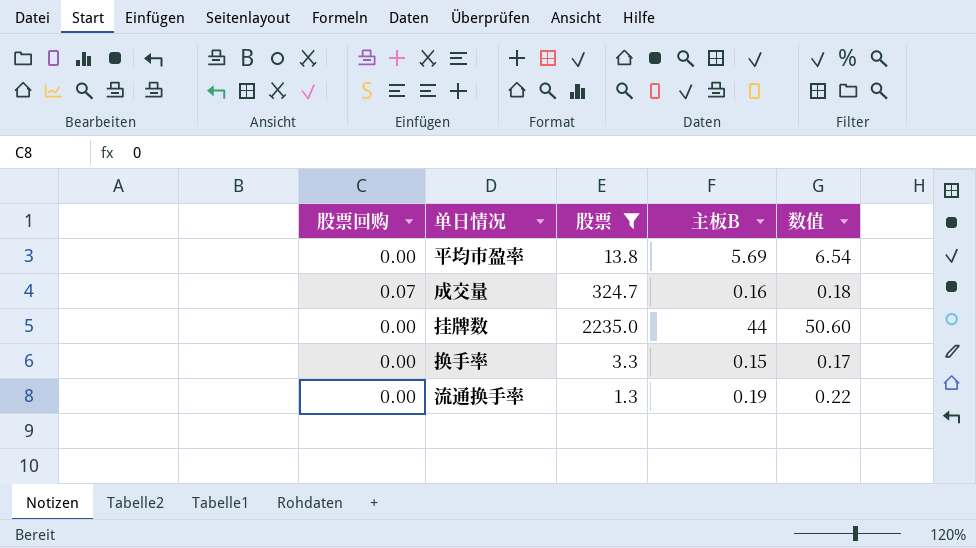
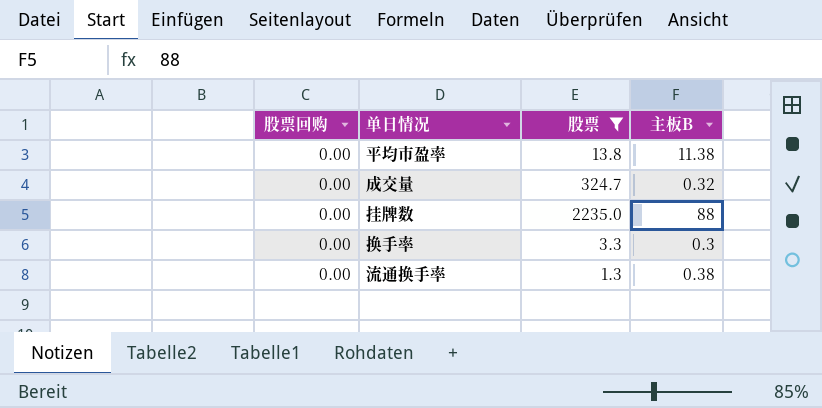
column 数值 | formula: [主板B] * 1.15 -> none
平均市盈率 | 主板B: 5.69 -> 11.38
成交量 | 股票回购: 0.07 -> 0.00
成交量 | 主板B: 0.16 -> 0.32
挂牌数 | 主板B: 44 -> 88
换手率 | 主板B: 0.15 -> 0.3
流通换手率 | 主板B: 0.19 -> 0.38

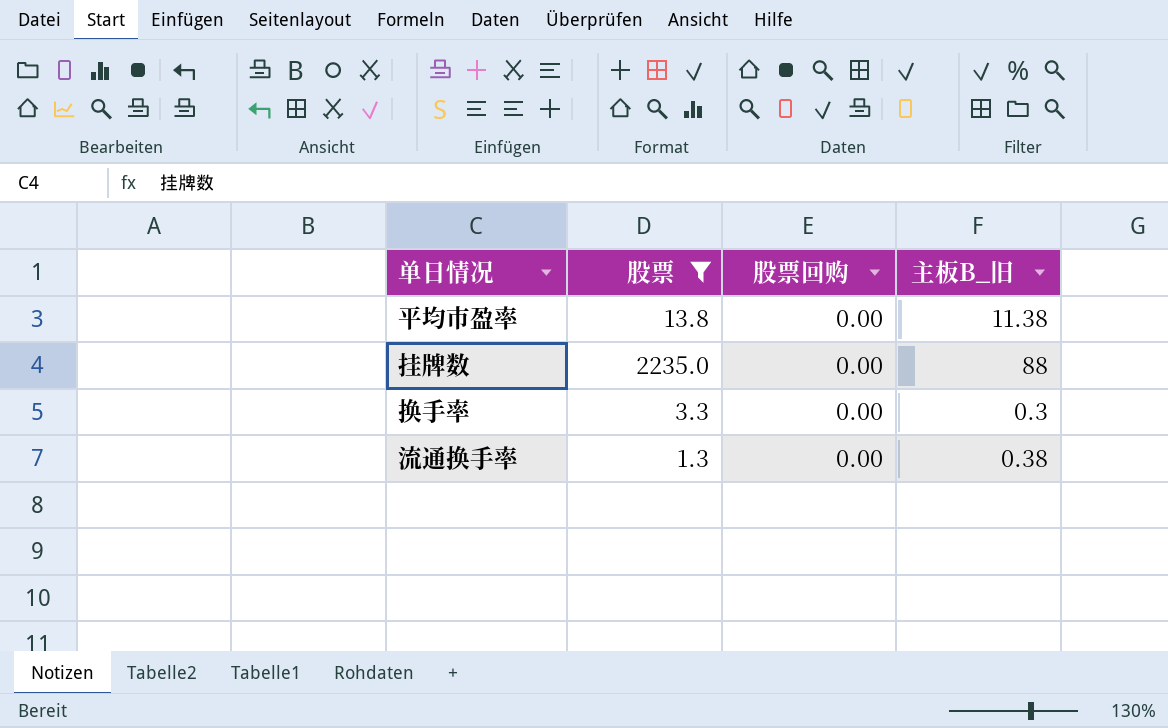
column 股票回购 | position: 1 -> 3
column name: 主板B -> 主板B_旧
row 成交量: 0.00 | 324.7 | 0.32 -> none

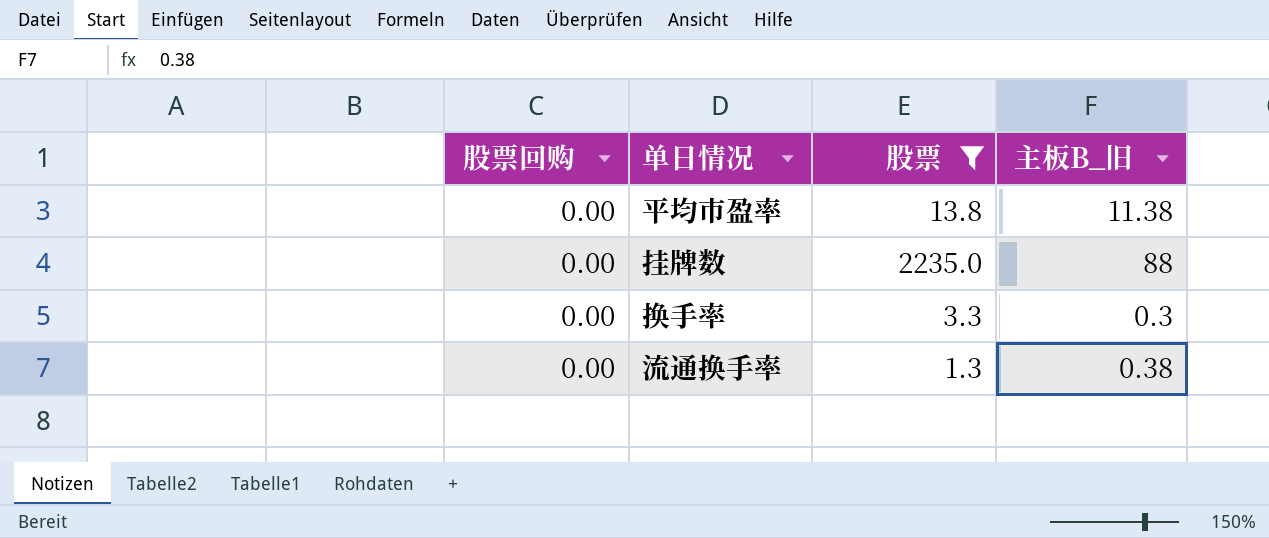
column 股票回购 | position: 3 -> 1

